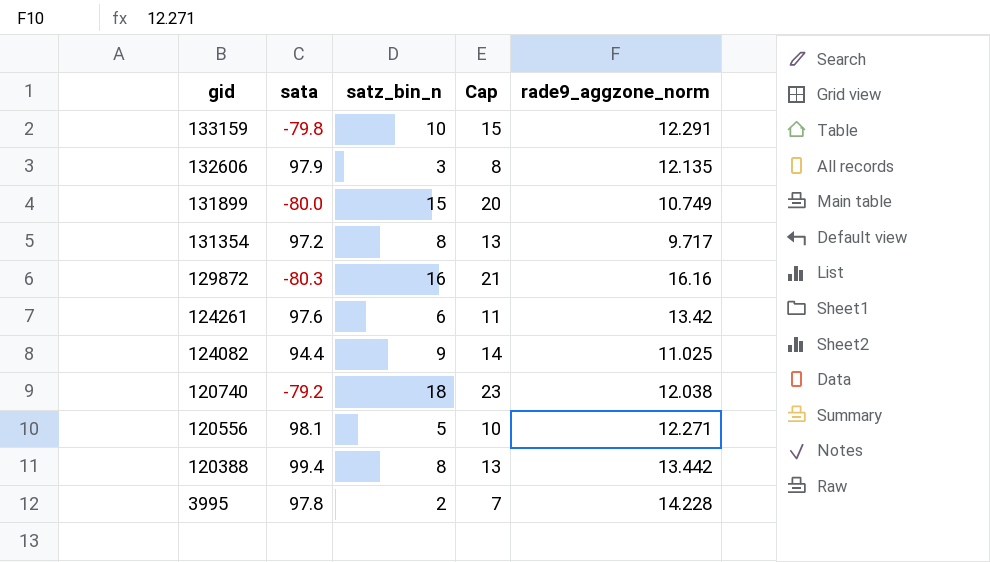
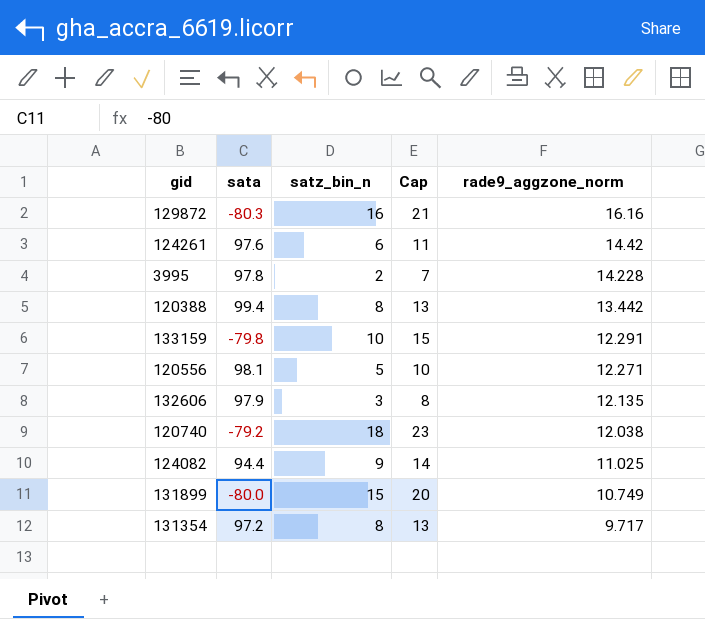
row order: gid descending -> rade9_aggzone_norm descending
124261 | rade9_aggzone_norm: 13.42 -> 14.42

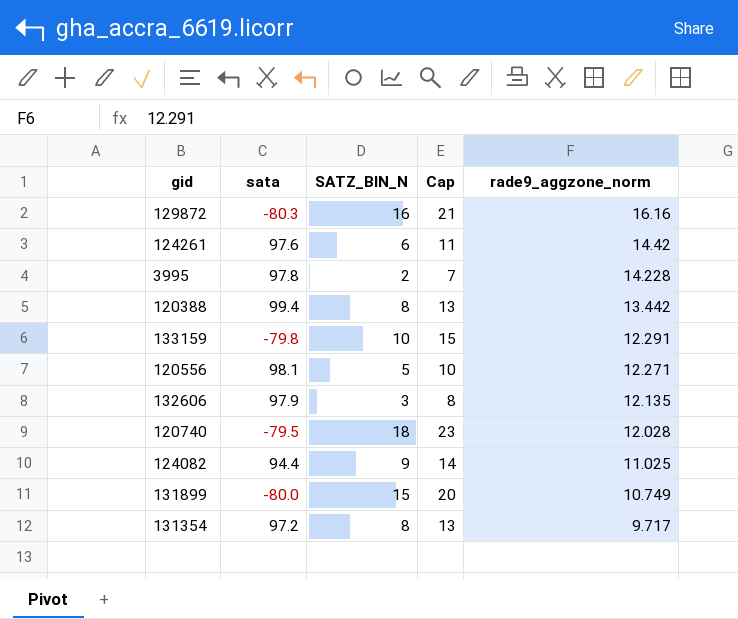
column name: satz_bin_n -> SATZ_BIN_N
120740 | sata: -79.2 -> -79.5
120740 | rade9_aggzone_norm: 12.038 -> 12.028

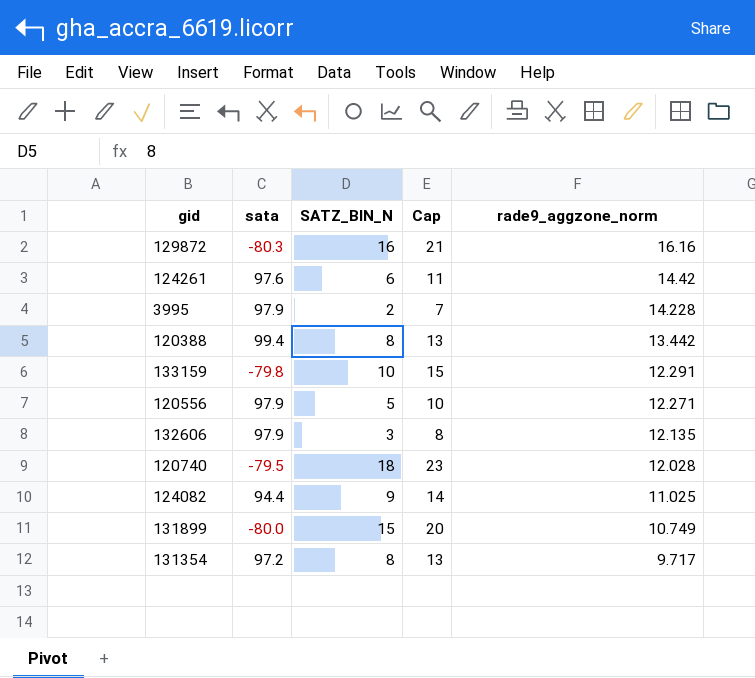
3995 | sata: 97.8 -> 97.9
120556 | sata: 98.1 -> 97.9

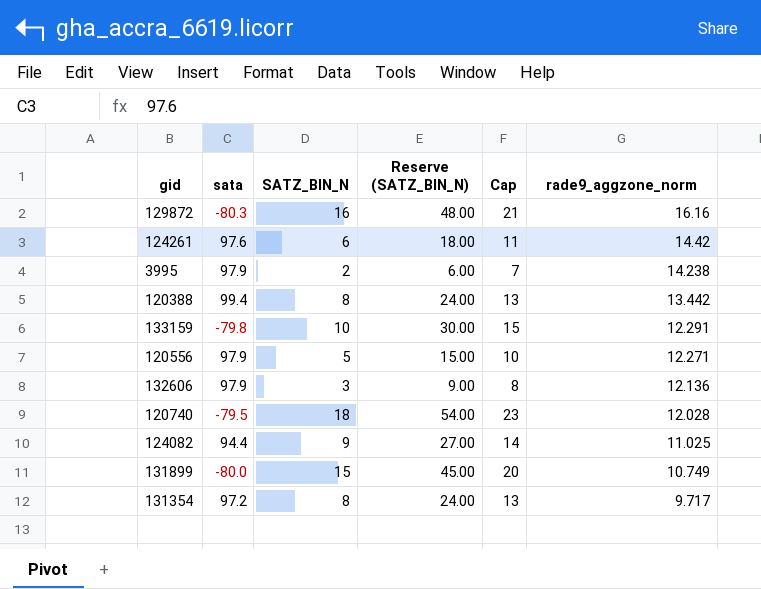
column Reserve (SATZ_BIN_N) | formula: none -> [SATZ_BIN_N] * 3
3995 | rade9_aggzone_norm: 14.228 -> 14.238
132606 | rade9_aggzone_norm: 12.135 -> 12.136

